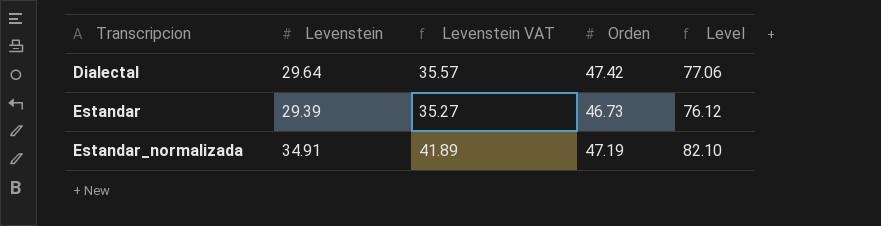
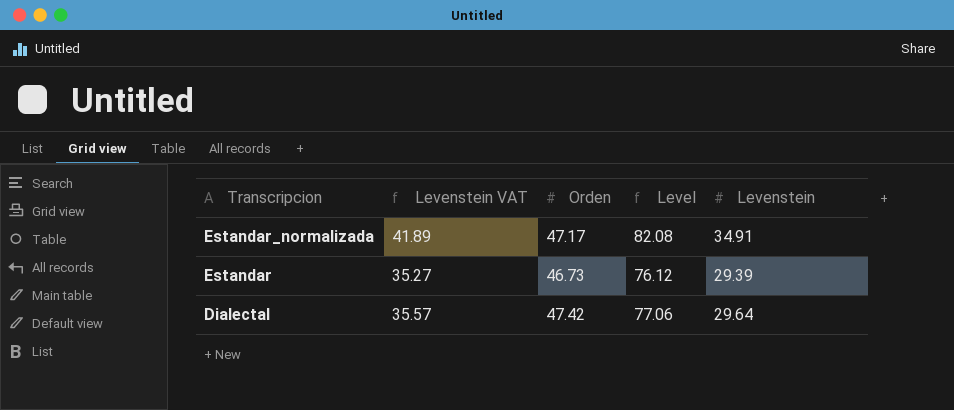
row order: Transcripcion ascending -> Transcripcion descending
column Levenstein | position: 2 -> 5
Estandar_normalizada | Orden: 47.19 -> 47.17
Estandar_normalizada | Level: 82.10 -> 82.08

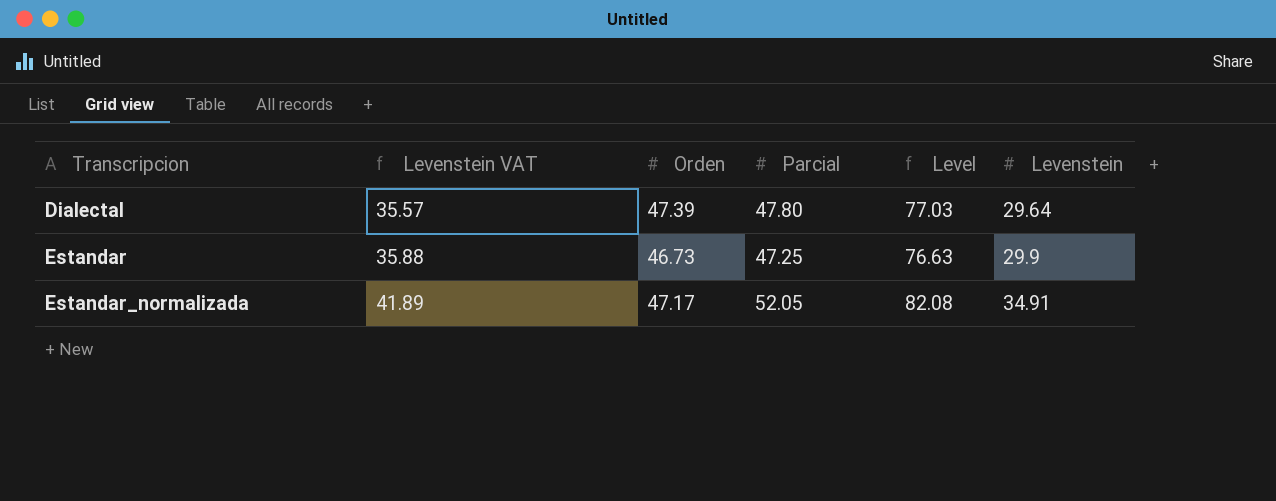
row order: Transcripcion descending -> Transcripcion ascending
column Parcial | position: none -> 4
Dialectal | Orden: 47.42 -> 47.39
Dialectal | Level: 77.06 -> 77.03
Estandar | Levenstein VAT: 35.27 -> 35.88
Estandar | Level: 76.12 -> 76.63
Estandar | Levenstein: 29.39 -> 29.9

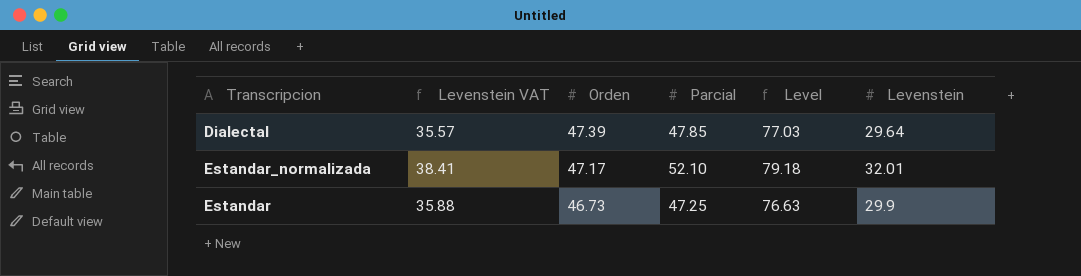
row order: Transcripcion ascending -> Orden descending
Dialectal | Parcial: 47.80 -> 47.85
Estandar_normalizada | Levenstein VAT: 41.89 -> 38.41
Estandar_normalizada | Parcial: 52.05 -> 52.10
Estandar_normalizada | Level: 82.08 -> 79.18
Estandar_normalizada | Levenstein: 34.91 -> 32.01

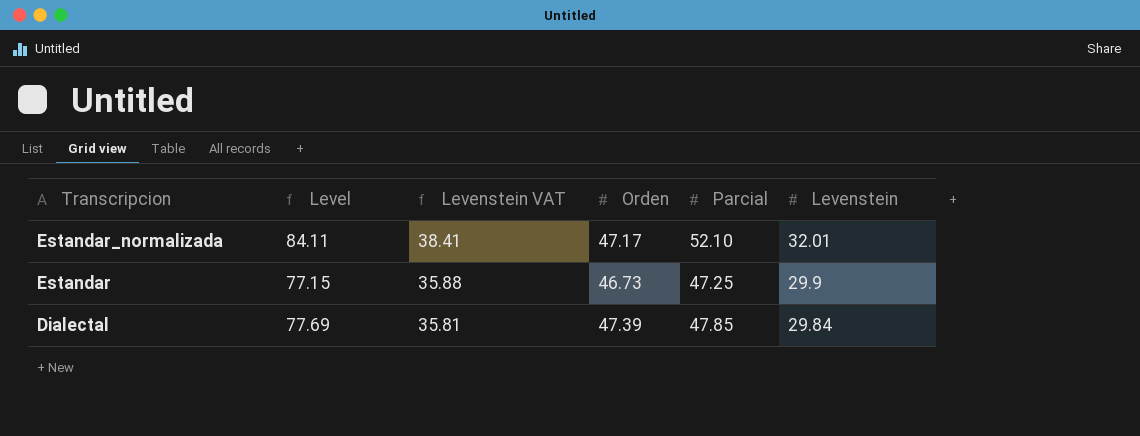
row order: Orden descending -> Transcripcion descending
column Level | formula: [Orden] + [Levenstein] -> [Parcial] + [Levenstein]
column Level | position: 5 -> 2
Dialectal | Levenstein VAT: 35.57 -> 35.81
Dialectal | Levenstein: 29.64 -> 29.84

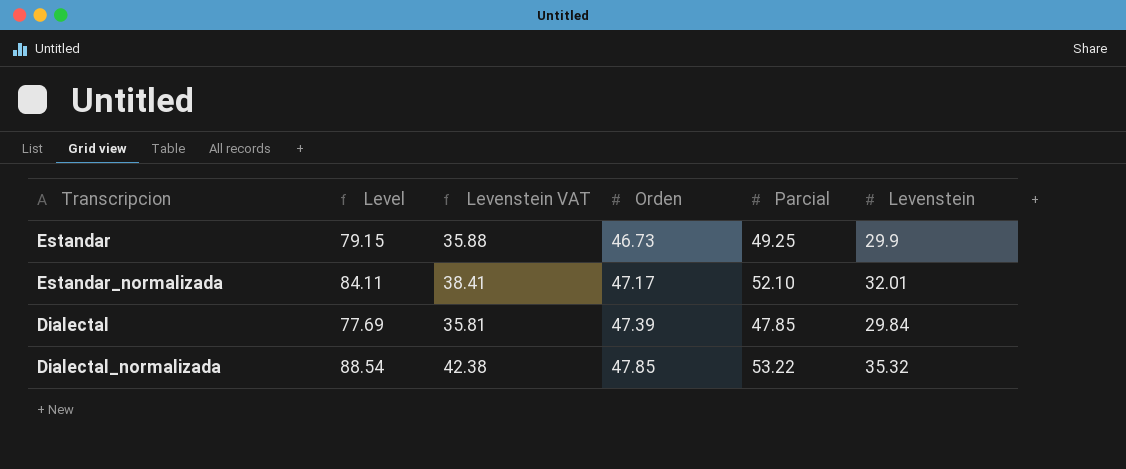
row order: Transcripcion descending -> Orden ascending
Estandar | Level: 77.15 -> 79.15
Estandar | Parcial: 47.25 -> 49.25
row Dialectal_normalizada: none -> 88.54 | 42.38 | 47.85 | 53.22 | 35.32

